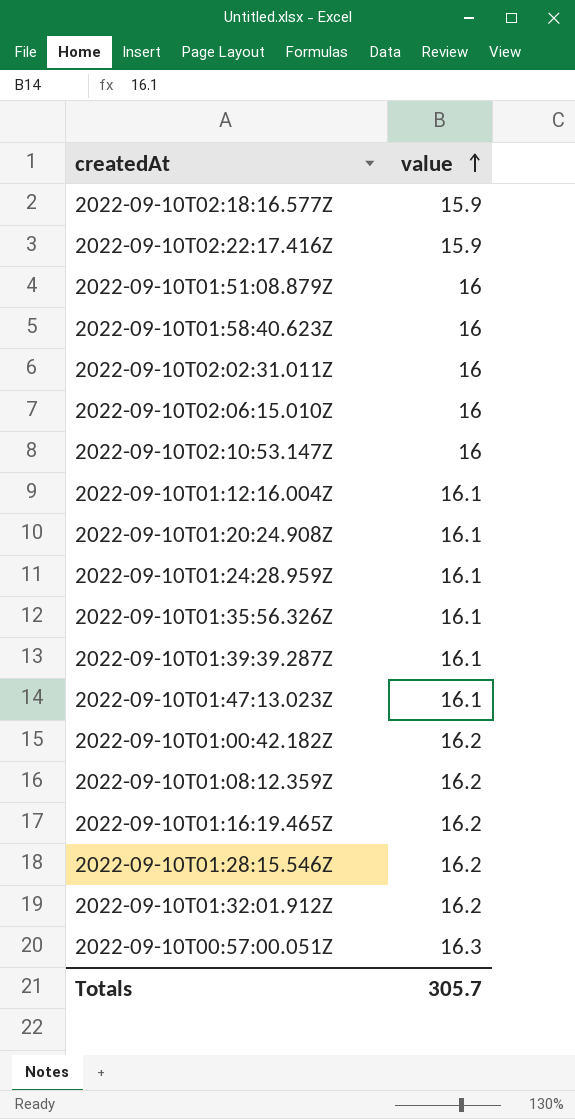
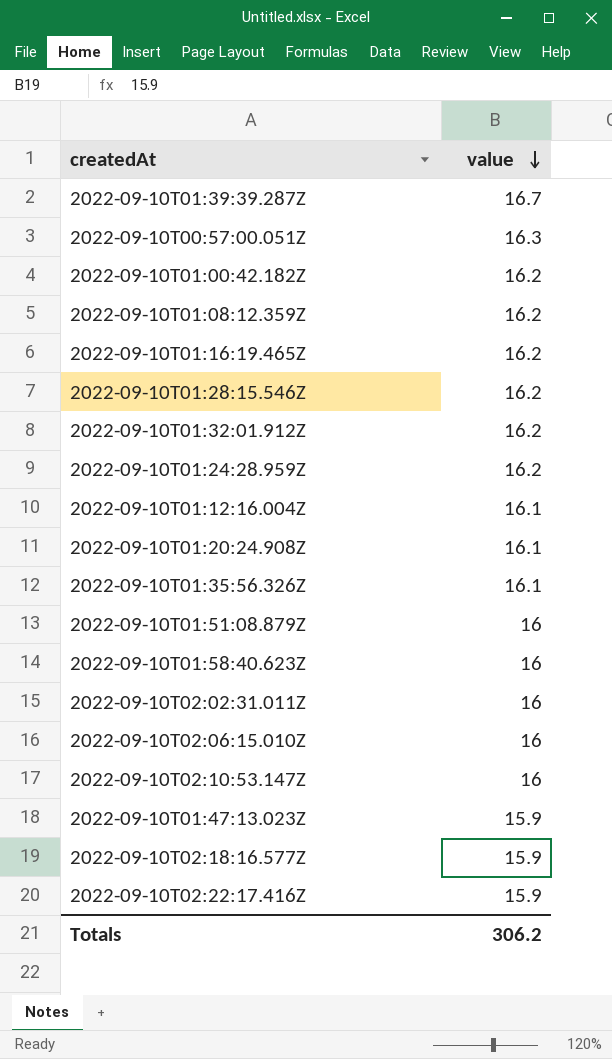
row order: value ascending -> value descending
2022-09-10T01:39:39.287Z | value: 16.1 -> 16.7
2022-09-10T01:24:28.959Z | value: 16.1 -> 16.2
2022-09-10T01:47:13.023Z | value: 16.1 -> 15.9
Totals | value: 305.7 -> 306.2

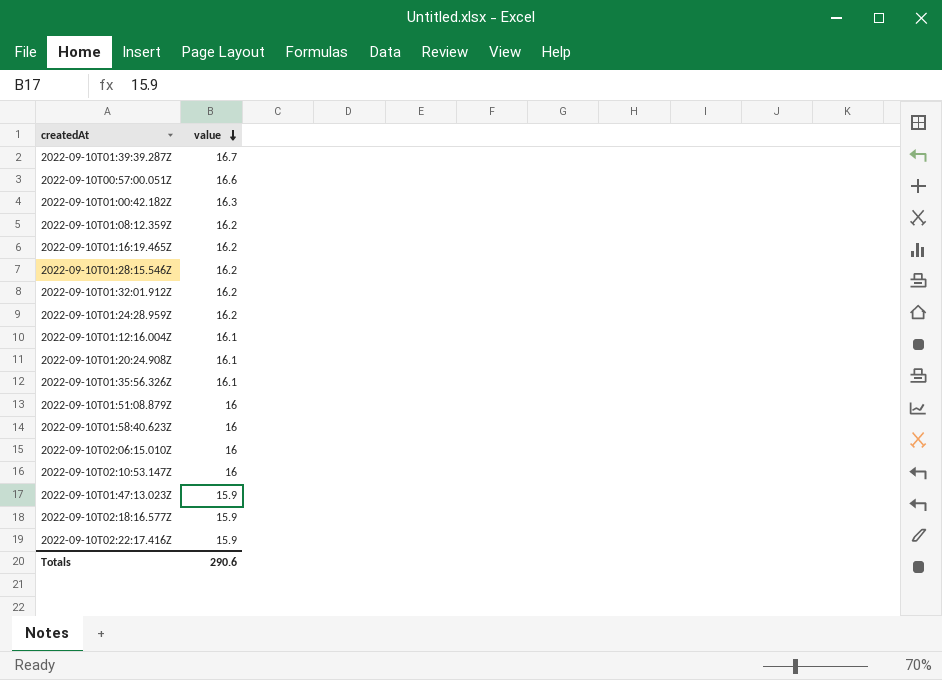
row 2022-09-10T02:02:31.011Z: 16 -> none
2022-09-10T00:57:00.051Z | value: 16.3 -> 16.6
2022-09-10T01:00:42.182Z | value: 16.2 -> 16.3
Totals | value: 306.2 -> 290.6

